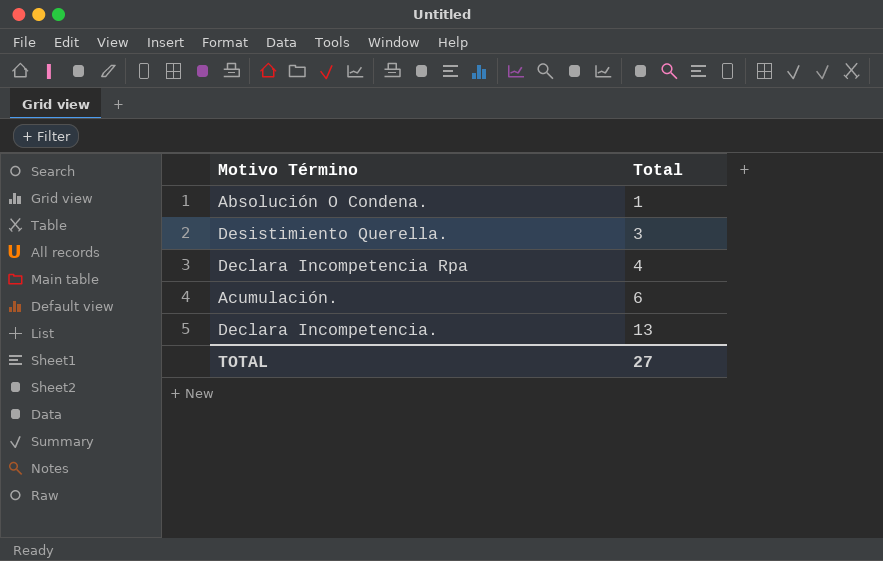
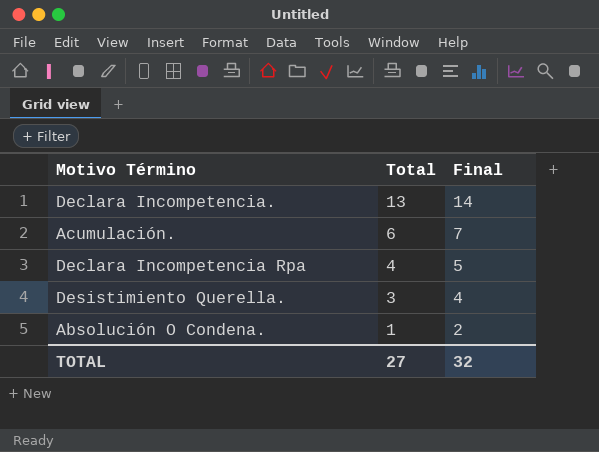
row order: Total ascending -> Total descending
column Final | formula: none -> [Total] + 1

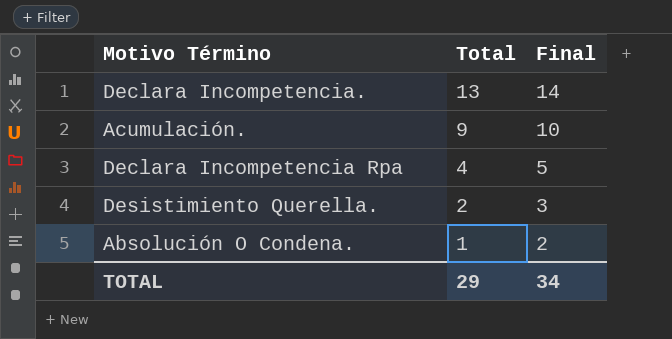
Acumulación. | Total: 6 -> 9
Acumulación. | Final: 7 -> 10
Desistimiento Querella. | Total: 3 -> 2
Desistimiento Querella. | Final: 4 -> 3
TOTAL | Total: 27 -> 29
TOTAL | Final: 32 -> 34

